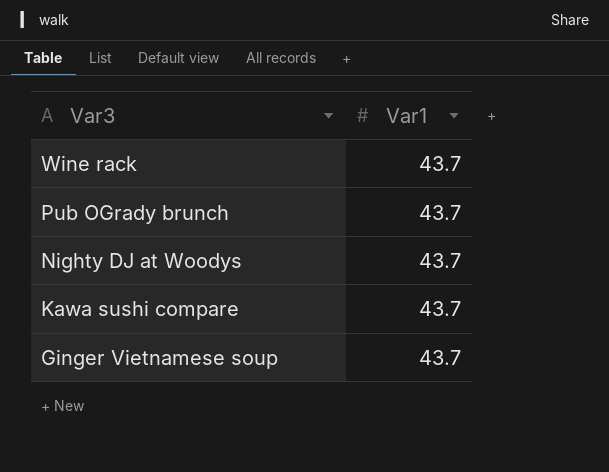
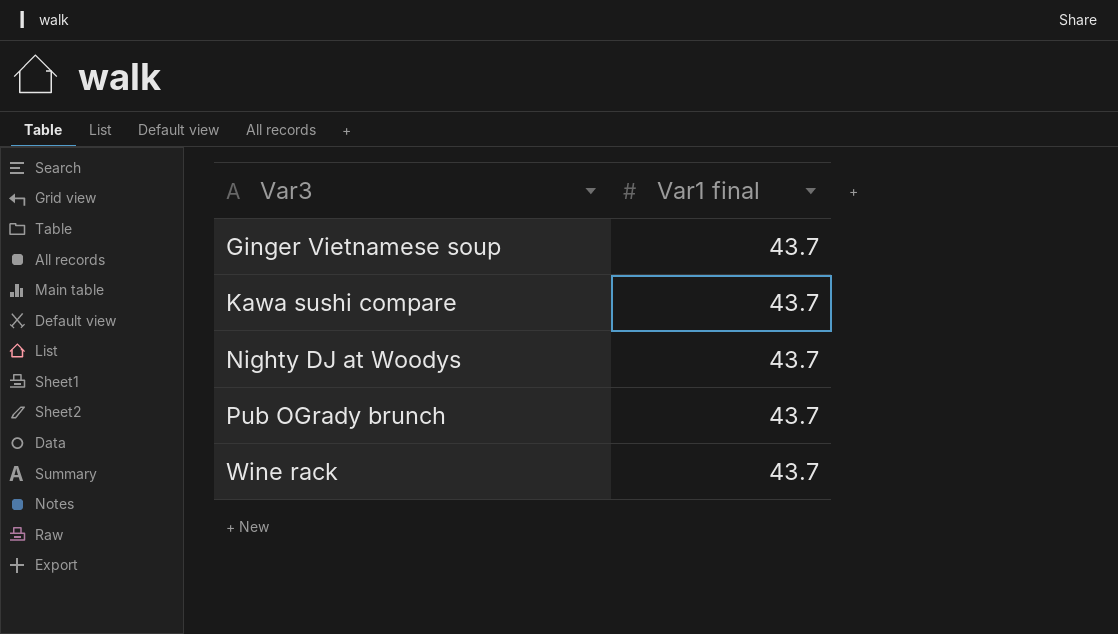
row order: Var3 descending -> Var3 ascending
column name: Var1 -> Var1 final

